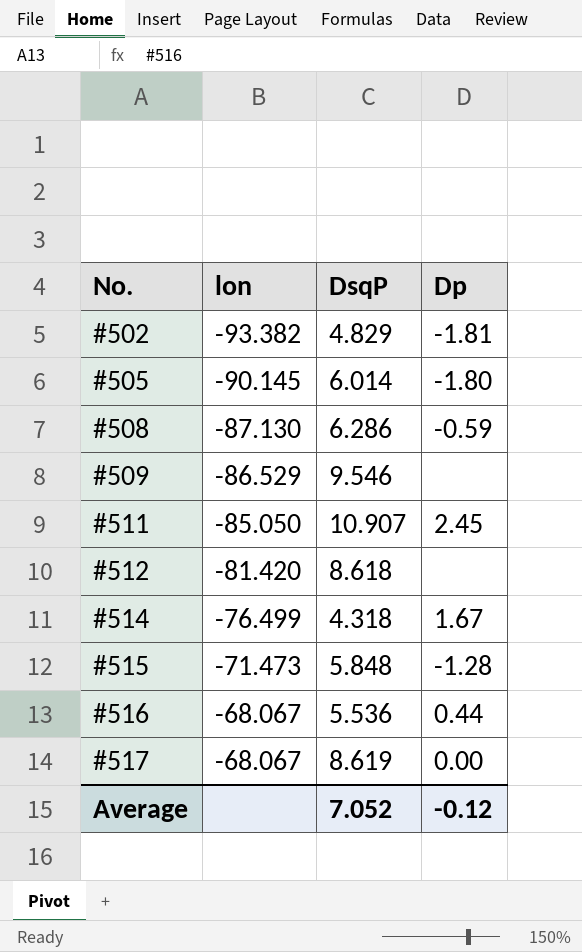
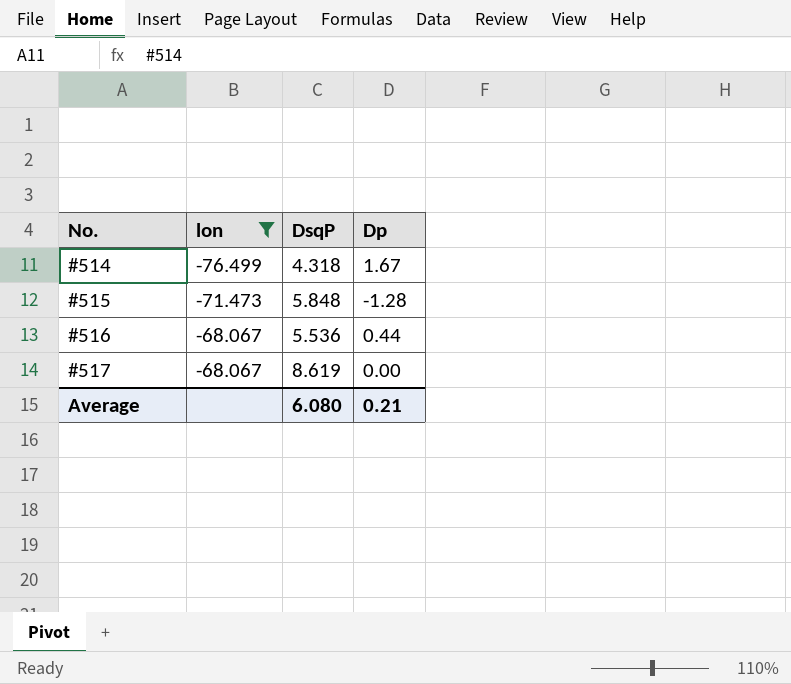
filter: none -> lon >= -76.499
Average | DsqP: 7.052 -> 6.080
Average | Dp: -0.12 -> 0.21

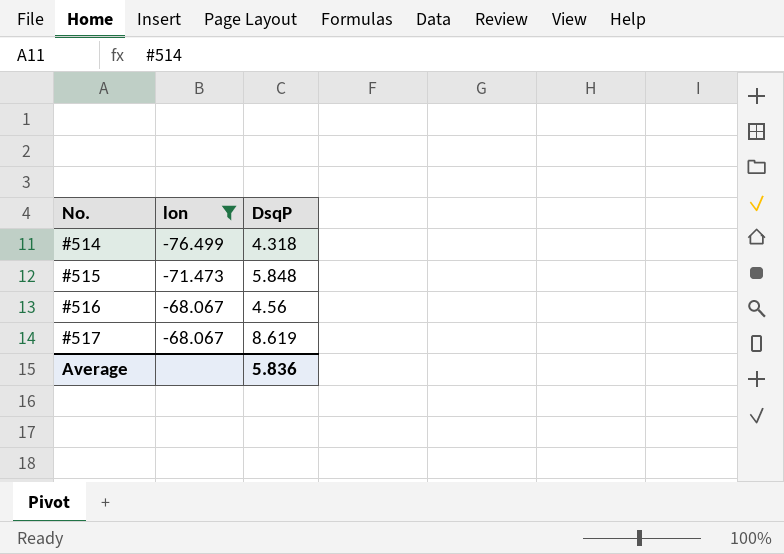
column Dp | position: 4 -> none
#516 | DsqP: 5.536 -> 4.56
Average | DsqP: 6.080 -> 5.836

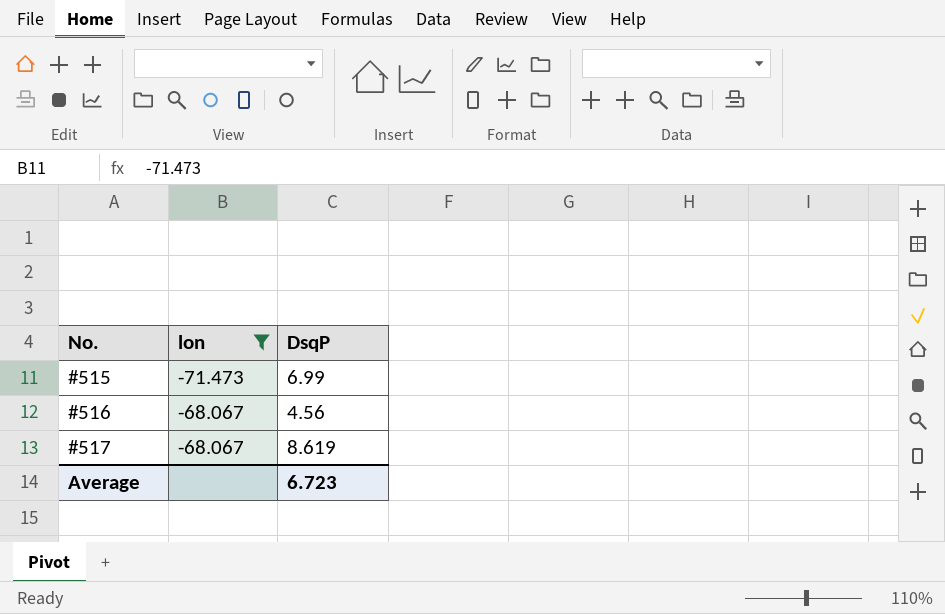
row #514: -76.499 | 4.318 -> none
#515 | DsqP: 5.848 -> 6.99
Average | DsqP: 5.836 -> 6.723

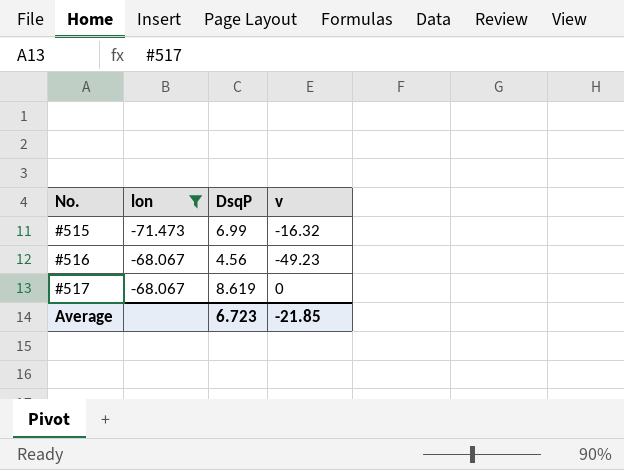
column v | position: none -> 4

